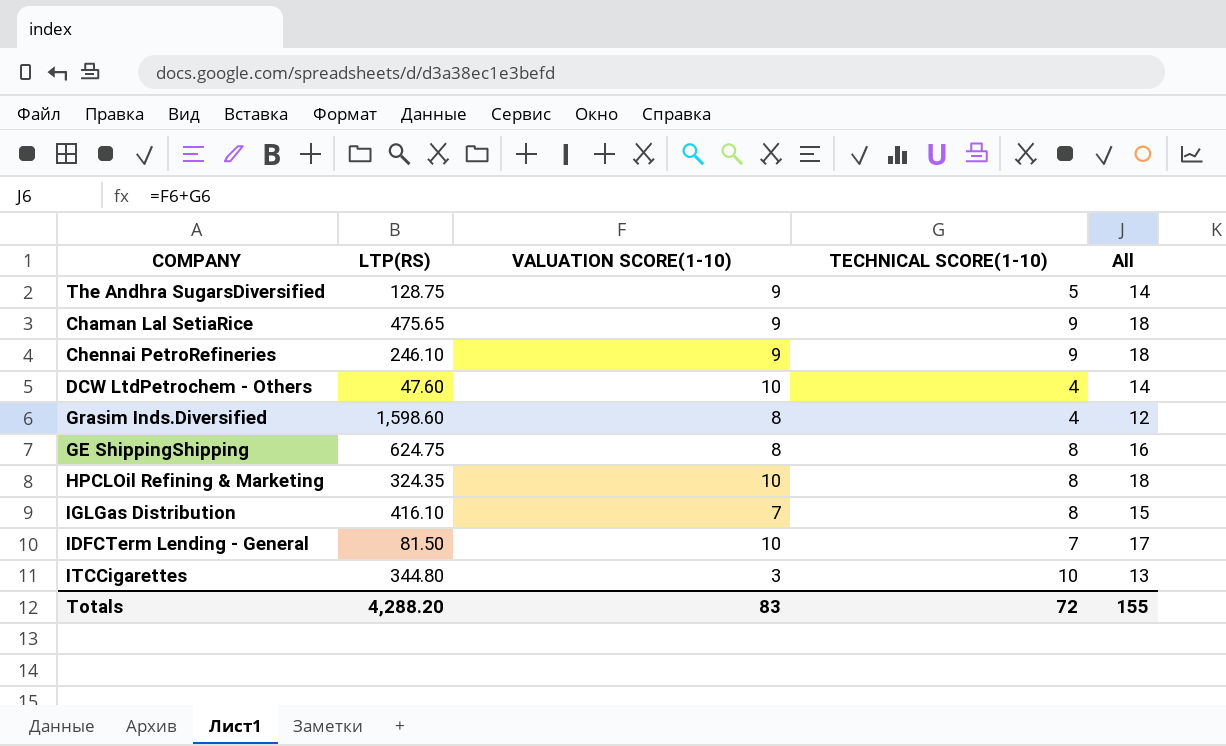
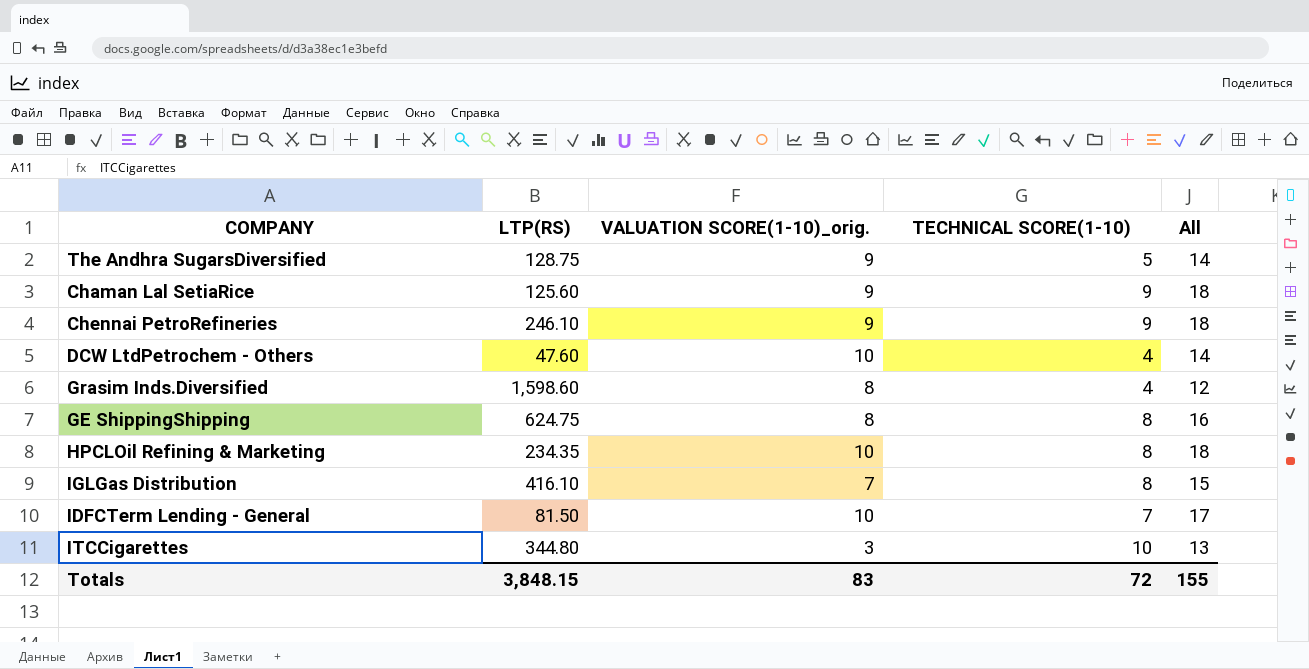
column name: VALUATION SCORE(1-10) -> VALUATION SCORE(1-10)_orig.
Chaman Lal SetiaRice | LTP(RS): 475.65 -> 125.60
HPCLOil Refining & Marketing | LTP(RS): 324.35 -> 234.35
Totals | LTP(RS): 4,288.20 -> 3,848.15

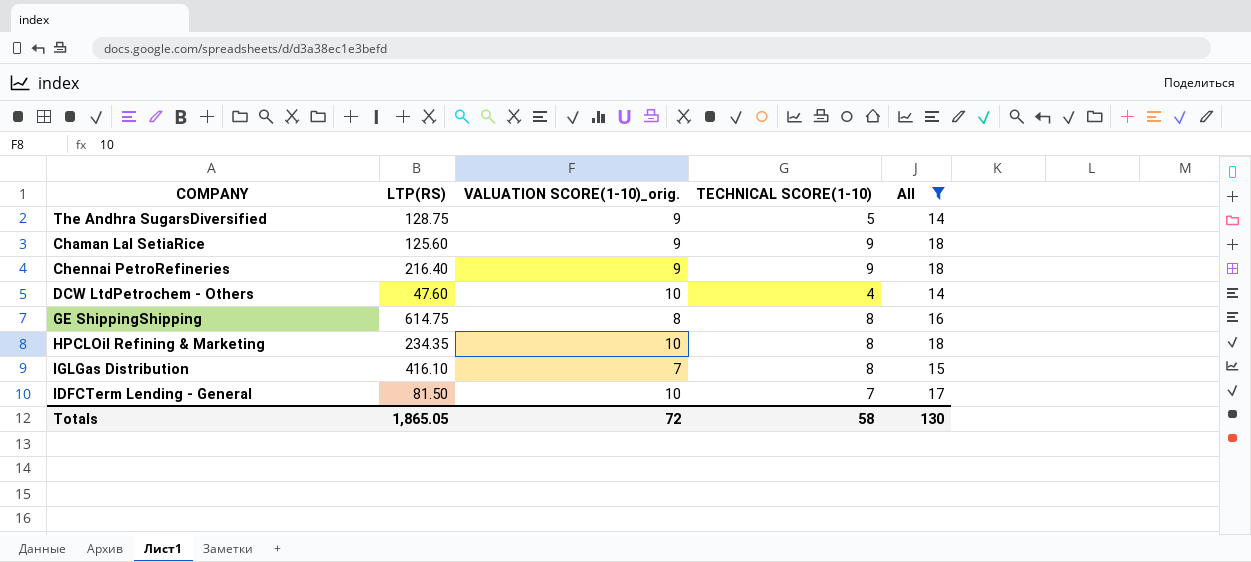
filter: none -> All >= 14
Chennai PetroRefineries | LTP(RS): 246.10 -> 216.40
GE ShippingShipping | LTP(RS): 624.75 -> 614.75
Totals | LTP(RS): 3,848.15 -> 1,865.05
Totals | VALUATION SCORE(1-10)_orig.: 83 -> 72
Totals | TECHNICAL SCORE(1-10): 72 -> 58
Totals | All: 155 -> 130

